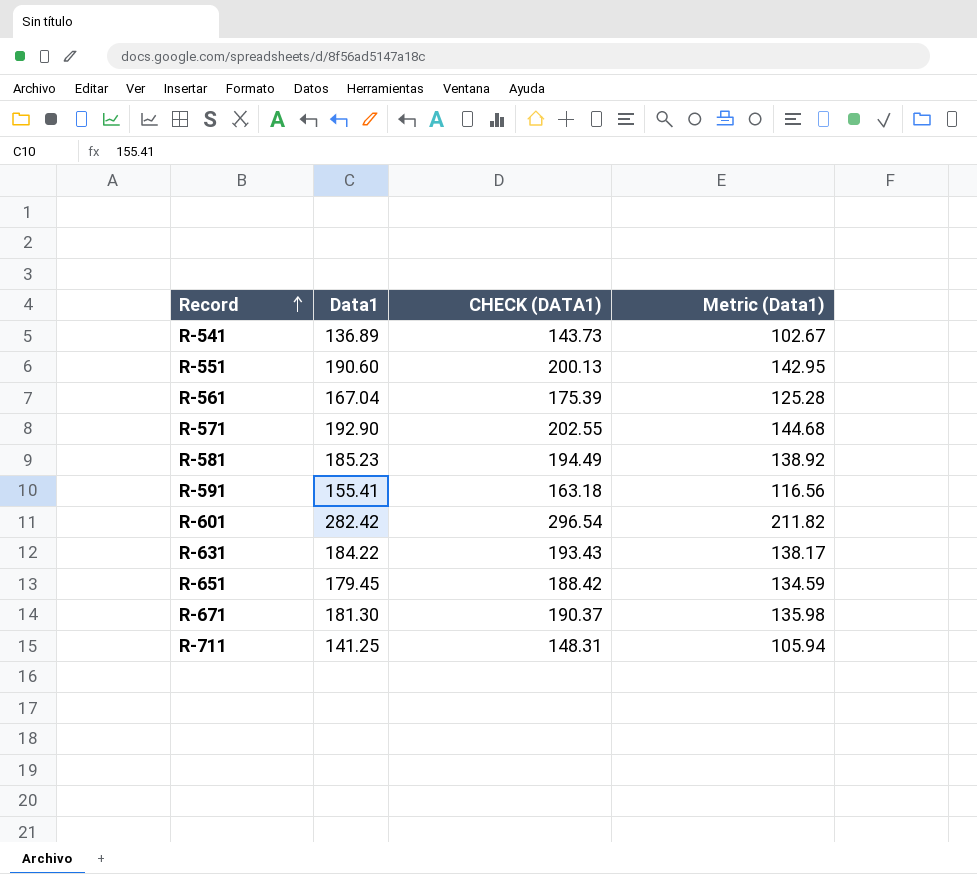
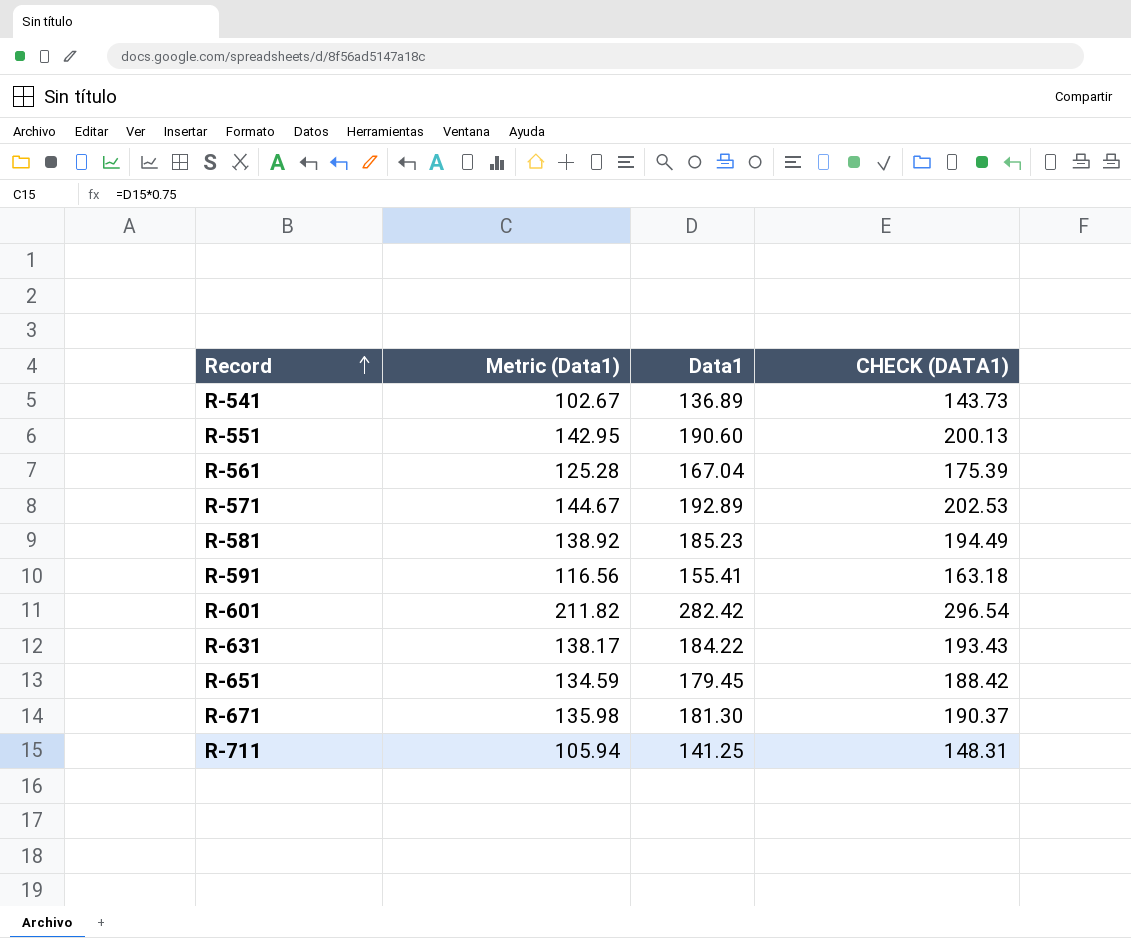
column Metric (Data1) | position: 4 -> 2
R-571 | Metric (Data1): 144.68 -> 144.67
R-571 | Data1: 192.90 -> 192.89
R-571 | CHECK (DATA1): 202.55 -> 202.53

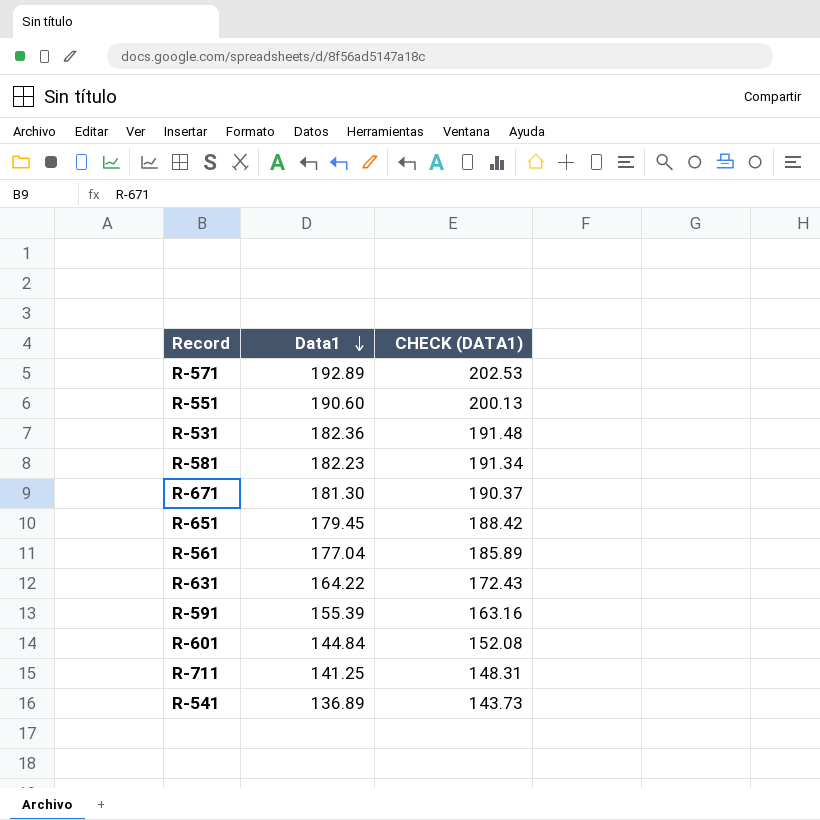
row order: Record ascending -> Data1 descending
column Metric (Data1) | formula: [Data1] * 0.75 -> none
row R-531: none -> 182.36 | 191.48
R-581 | Data1: 185.23 -> 182.23
R-581 | CHECK (DATA1): 194.49 -> 191.34
R-561 | Data1: 167.04 -> 177.04
R-561 | CHECK (DATA1): 175.39 -> 185.89
R-631 | Data1: 184.22 -> 164.22
R-631 | CHECK (DATA1): 193.43 -> 172.43
R-591 | Data1: 155.41 -> 155.39
R-591 | CHECK (DATA1): 163.18 -> 163.16
R-601 | Data1: 282.42 -> 144.84
R-601 | CHECK (DATA1): 296.54 -> 152.08

